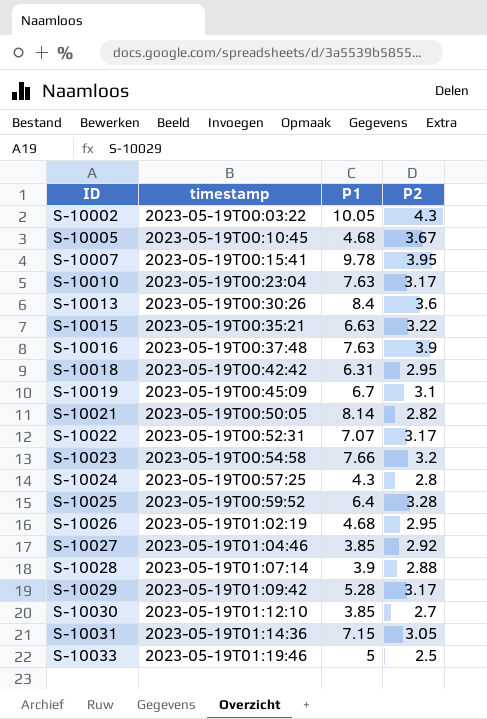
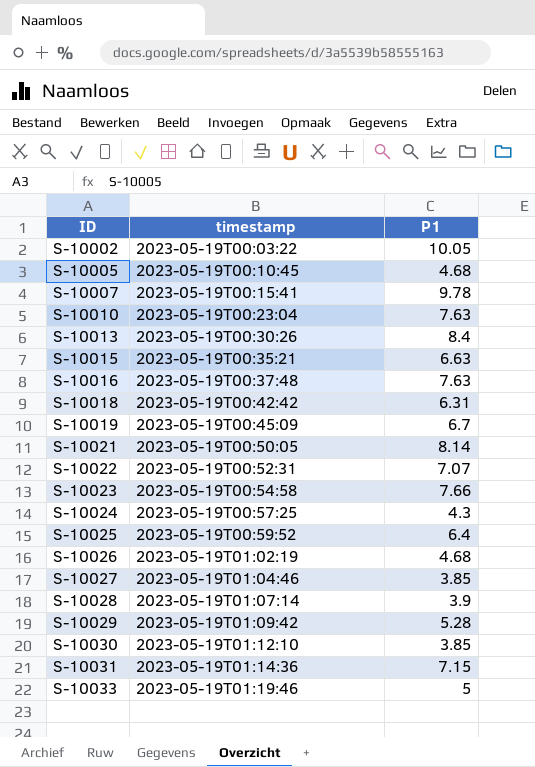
column P2 | position: 4 -> none

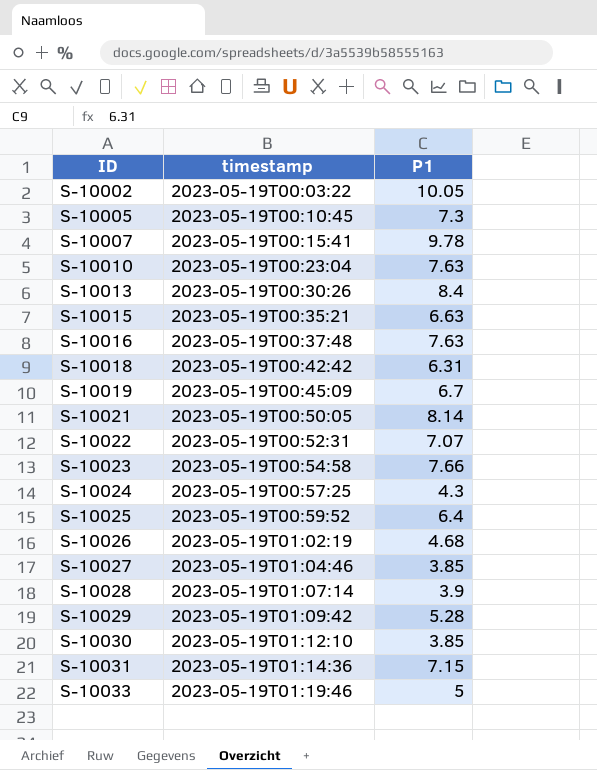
S-10005 | P1: 4.68 -> 7.3

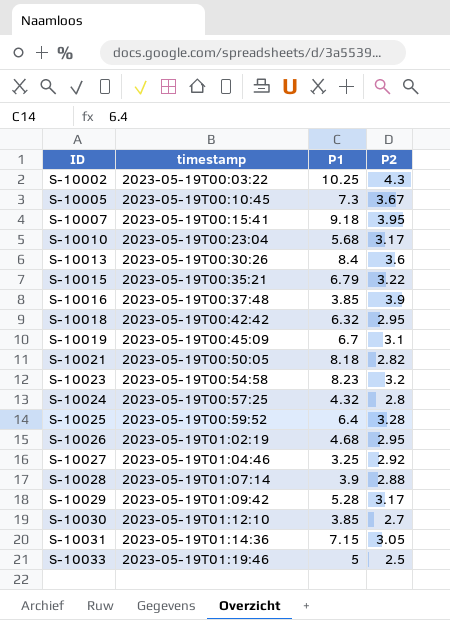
column P2 | position: none -> 4
row S-10022: 2023-05-19T00:52:31 | 7.07 -> none
S-10002 | P1: 10.05 -> 10.25
S-10007 | P1: 9.78 -> 9.18
S-10010 | P1: 7.63 -> 5.68
S-10015 | P1: 6.63 -> 6.79
S-10016 | P1: 7.63 -> 3.85
S-10018 | P1: 6.31 -> 6.32
S-10021 | P1: 8.14 -> 8.18
S-10023 | P1: 7.66 -> 8.23
S-10024 | P1: 4.3 -> 4.32
S-10027 | P1: 3.85 -> 3.25

